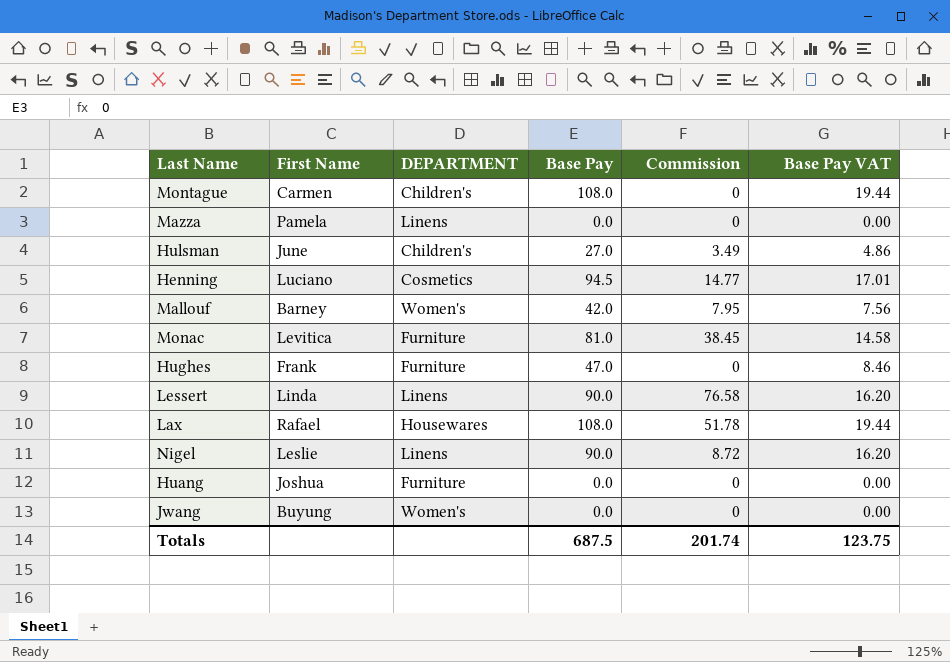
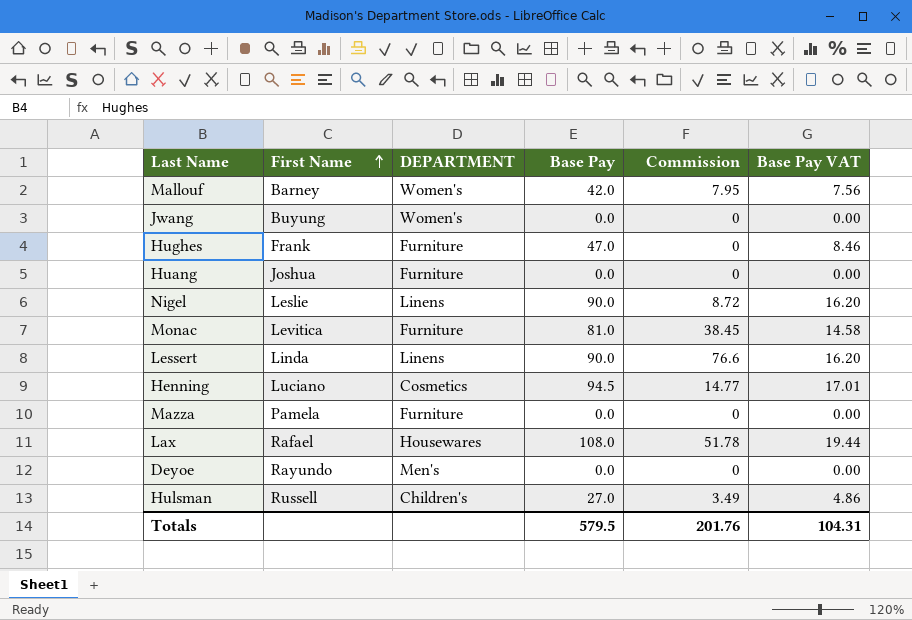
row order: none -> First Name ascending
row Montague: Carmen | Children's | 108.0 | 0 | 19.44 -> none
Lessert | Commission: 76.58 -> 76.6
Mazza | DEPARTMENT: Linens -> Furniture
row Deyoe: none -> Rayundo | Men's | 0.0 | 0 | 0.00
Hulsman | First Name: June -> Russell
Totals | Base Pay: 687.5 -> 579.5
Totals | Commission: 201.74 -> 201.76
Totals | Base Pay VAT: 123.75 -> 104.31

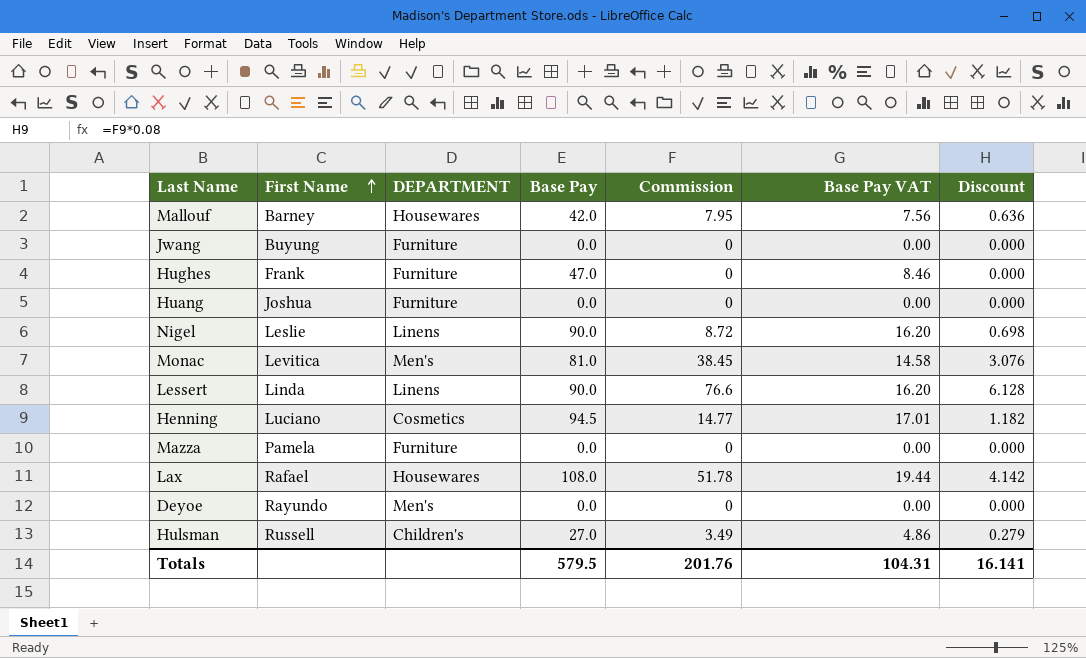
column Discount | formula: none -> [Commission] * 0.08
Mallouf | DEPARTMENT: Women's -> Housewares
Jwang | DEPARTMENT: Women's -> Furniture
Monac | DEPARTMENT: Furniture -> Men's

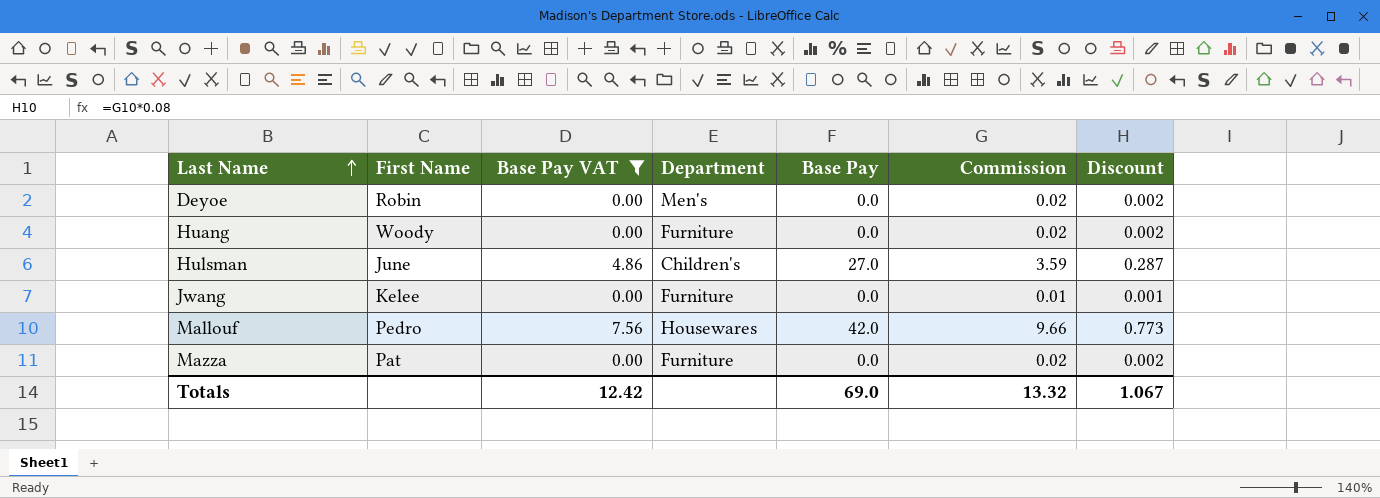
filter: none -> Base Pay VAT <= 7.56
row order: First Name ascending -> Last Name ascending
column Base Pay VAT | position: 6 -> 3
column name: DEPARTMENT -> Department
Deyoe | First Name: Rayundo -> Robin
Deyoe | Commission: 0 -> 0.02
Deyoe | Discount: 0.000 -> 0.002
Huang | First Name: Joshua -> Woody
Huang | Commission: 0 -> 0.02
Huang | Discount: 0.000 -> 0.002
Hulsman | First Name: Russell -> June
Hulsman | Commission: 3.49 -> 3.59
Hulsman | Discount: 0.279 -> 0.287
Jwang | First Name: Buyung -> Kelee
Jwang | Commission: 0 -> 0.01
Jwang | Discount: 0.000 -> 0.001
Mallouf | First Name: Barney -> Pedro
Mallouf | Commission: 7.95 -> 9.66
Mallouf | Discount: 0.636 -> 0.773
Mazza | First Name: Pamela -> Pat
Mazza | Commission: 0 -> 0.02
Mazza | Discount: 0.000 -> 0.002
Totals | Base Pay VAT: 104.31 -> 12.42
Totals | Base Pay: 579.5 -> 69.0
Totals | Commission: 201.76 -> 13.32
Totals | Discount: 16.141 -> 1.067

